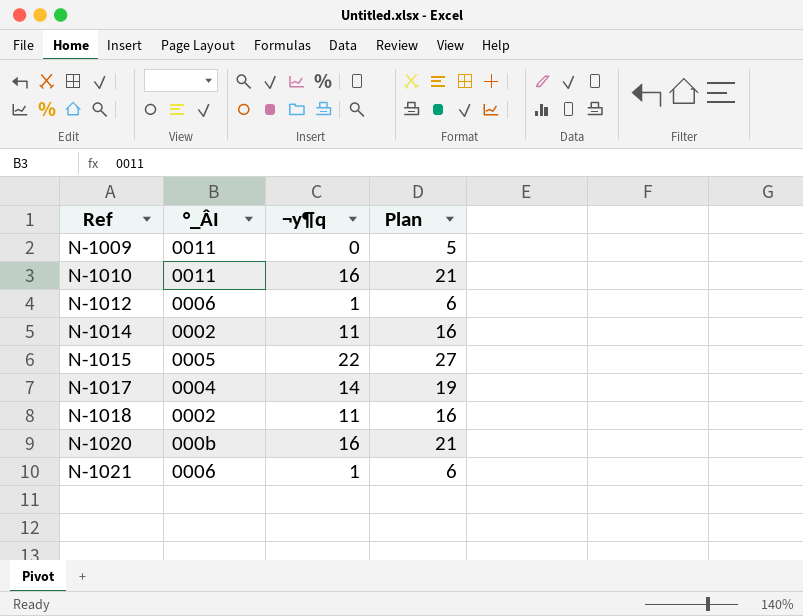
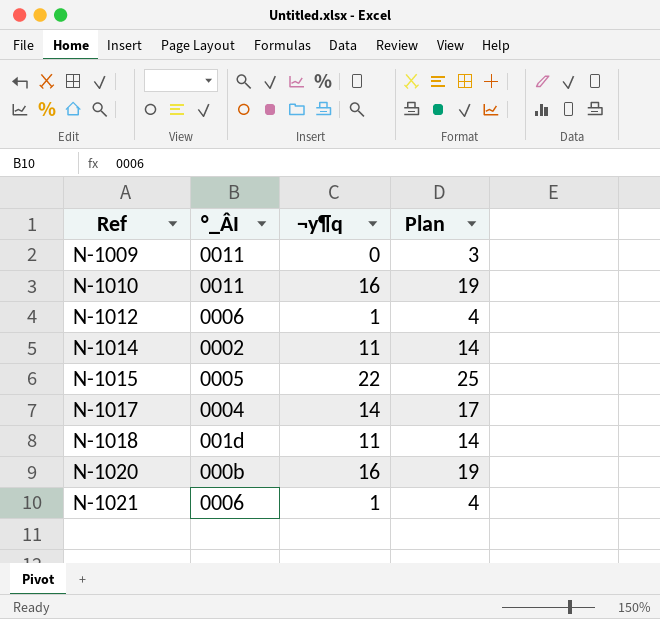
column Plan | formula: [¬y¶q] + 5 -> [¬y¶q] + 3
N-1018 | °_ÂI: 0002 -> 001d

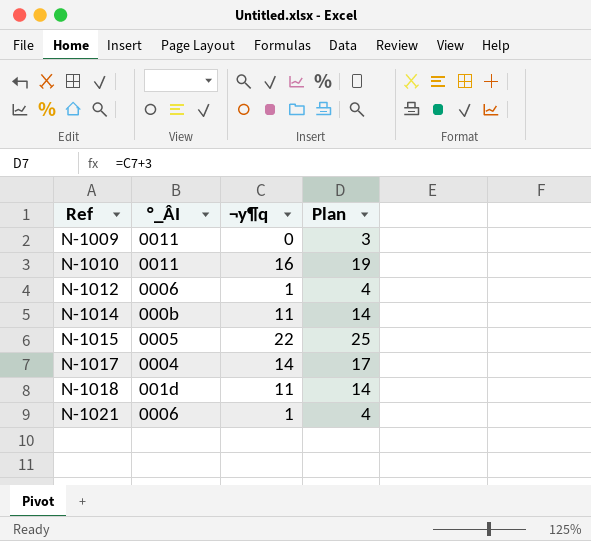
row N-1020: 000b | 16 | 19 -> none
N-1014 | °_ÂI: 0002 -> 000b

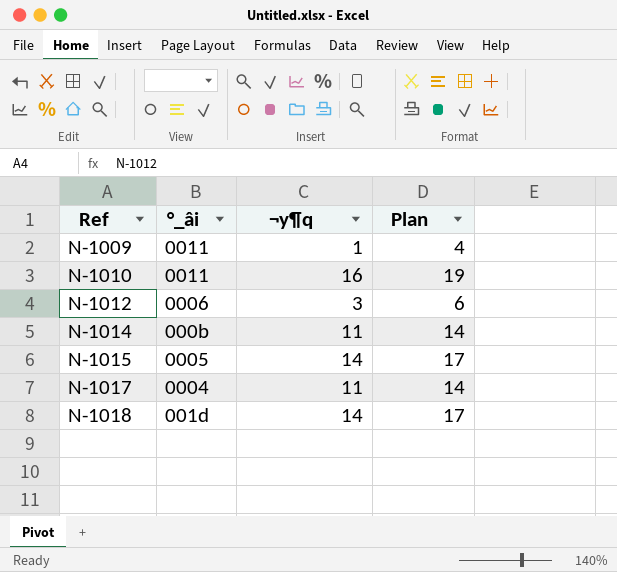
column name: °_ÂI -> °_âi
row N-1021: 0006 | 1 | 4 -> none
N-1009 | ¬y¶q: 0 -> 1
N-1009 | Plan: 3 -> 4
N-1012 | ¬y¶q: 1 -> 3
N-1012 | Plan: 4 -> 6
N-1015 | ¬y¶q: 22 -> 14
N-1015 | Plan: 25 -> 17
N-1017 | ¬y¶q: 14 -> 11
N-1017 | Plan: 17 -> 14
N-1018 | ¬y¶q: 11 -> 14
N-1018 | Plan: 14 -> 17

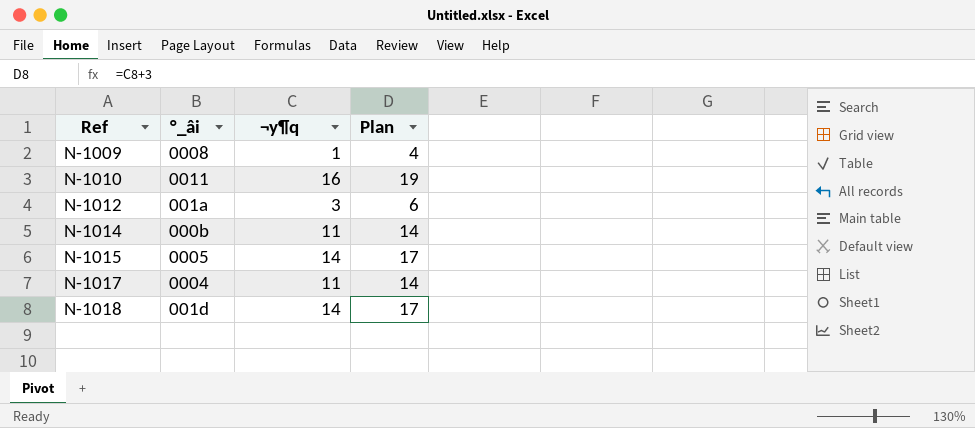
N-1009 | °_âi: 0011 -> 0008
N-1012 | °_âi: 0006 -> 001a

